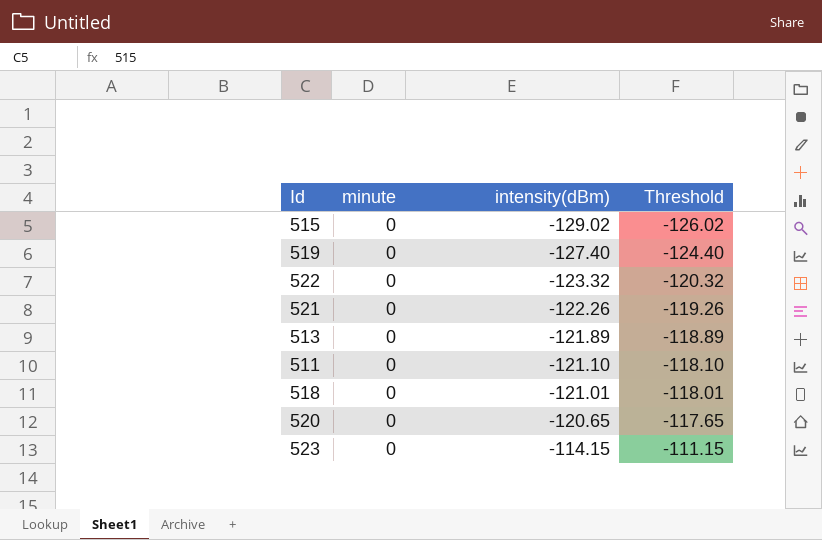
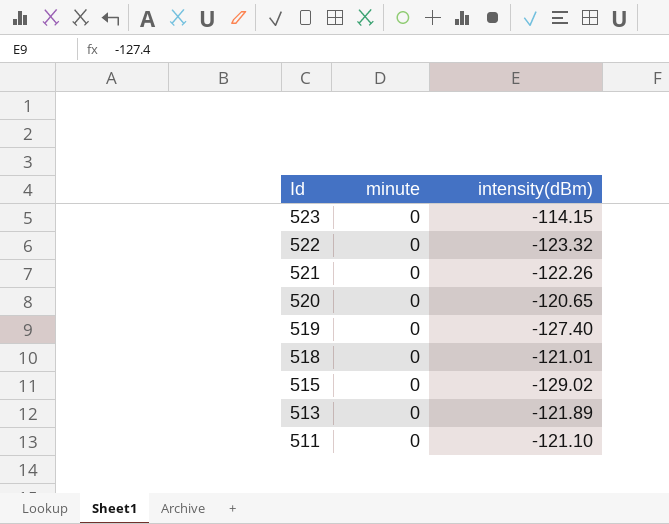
row order: intensity(dBm) ascending -> Id descending
column Threshold | formula: [intensity(dBm)] + 3 -> none

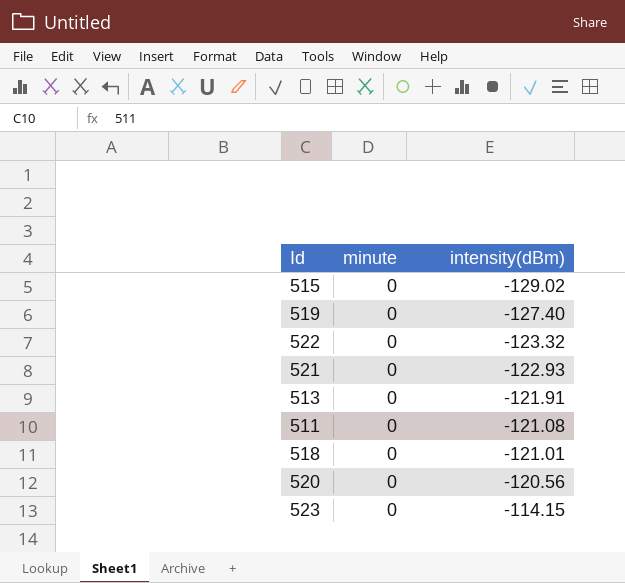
row order: Id descending -> intensity(dBm) ascending
521 | intensity(dBm): -122.26 -> -122.93
513 | intensity(dBm): -121.89 -> -121.91
511 | intensity(dBm): -121.10 -> -121.08
520 | intensity(dBm): -120.65 -> -120.56

